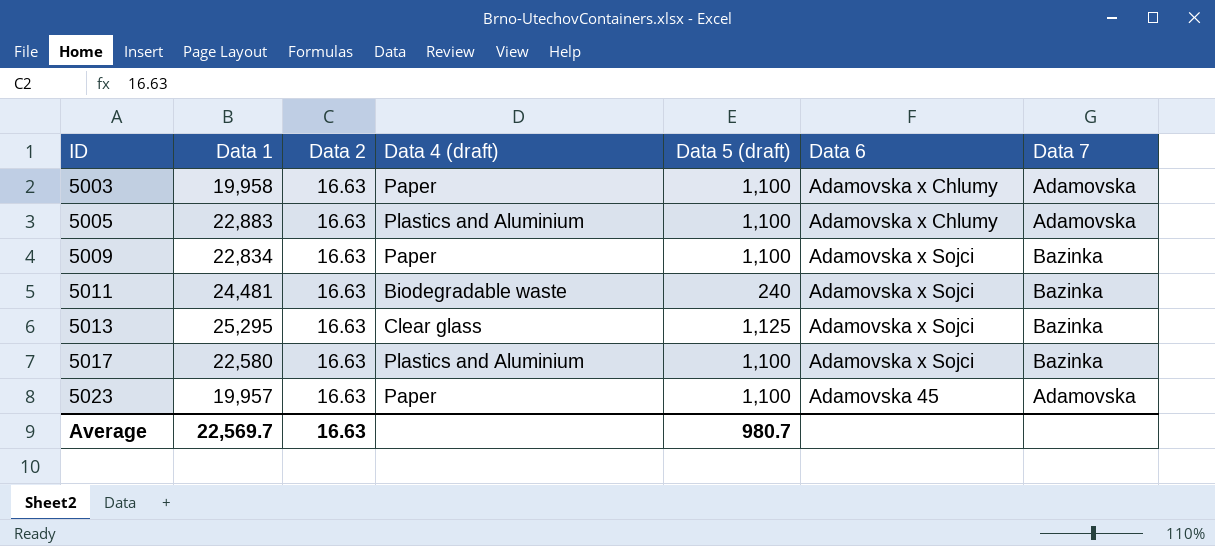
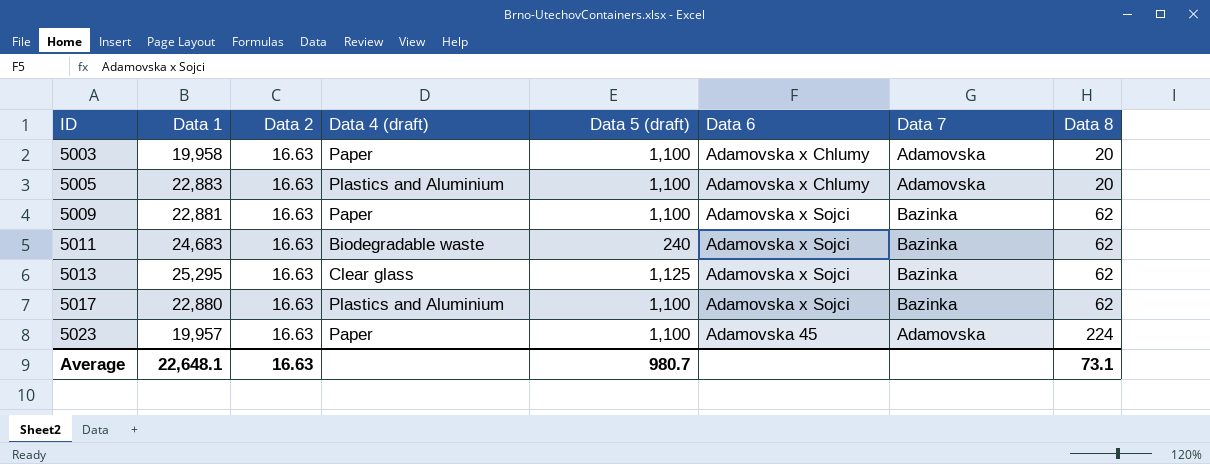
column Data 8 | position: none -> 8
5009 | Data 1: 22,834 -> 22,881
5011 | Data 1: 24,481 -> 24,683
5017 | Data 1: 22,580 -> 22,880
Average | Data 1: 22,569.7 -> 22,648.1

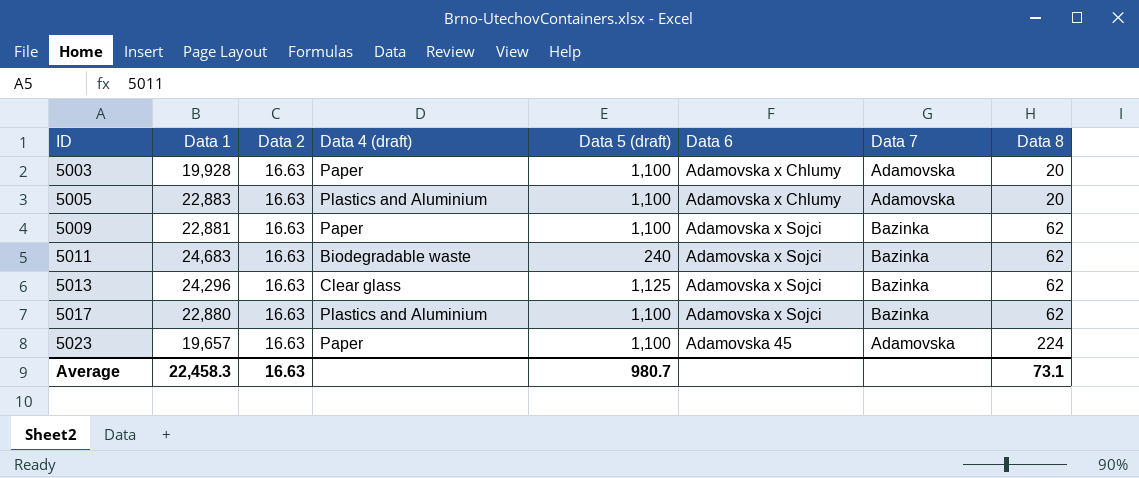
5003 | Data 1: 19,958 -> 19,928
5013 | Data 1: 25,295 -> 24,296
5023 | Data 1: 19,957 -> 19,657
Average | Data 1: 22,648.1 -> 22,458.3

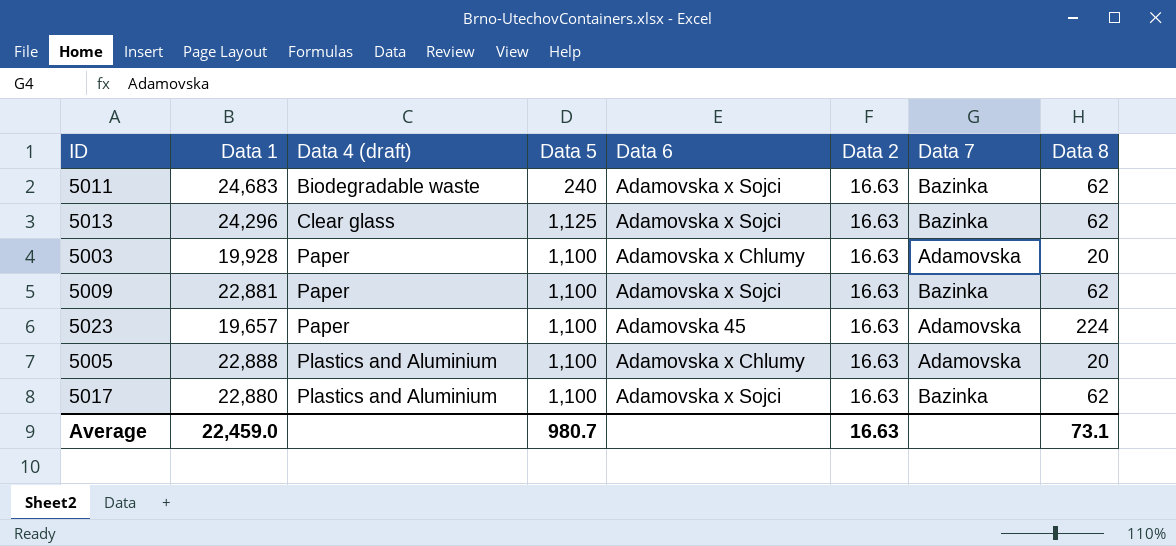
row order: ID ascending -> Data 4 (draft) ascending
column name: Data 5 (draft) -> Data 5
column Data 2 | position: 3 -> 6
5005 | Data 1: 22,883 -> 22,888
Average | Data 1: 22,458.3 -> 22,459.0

